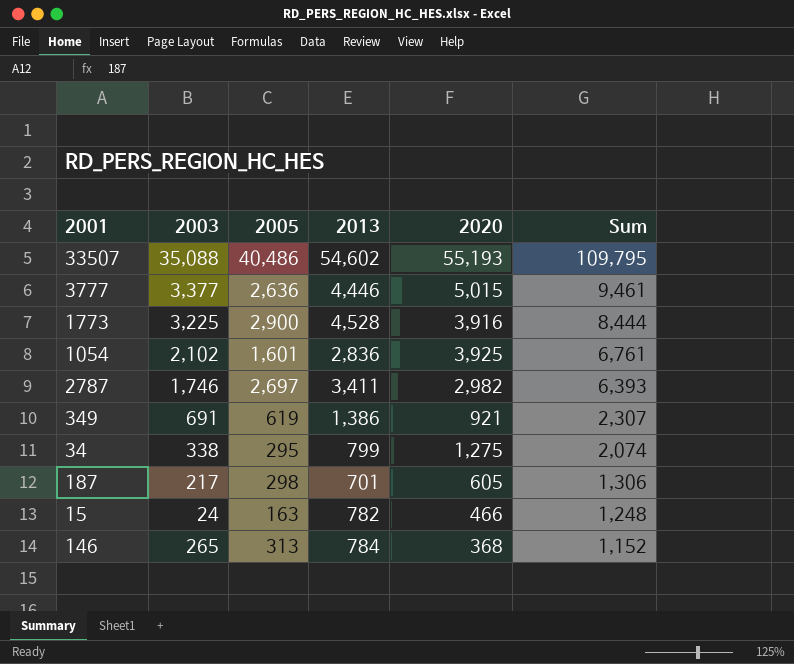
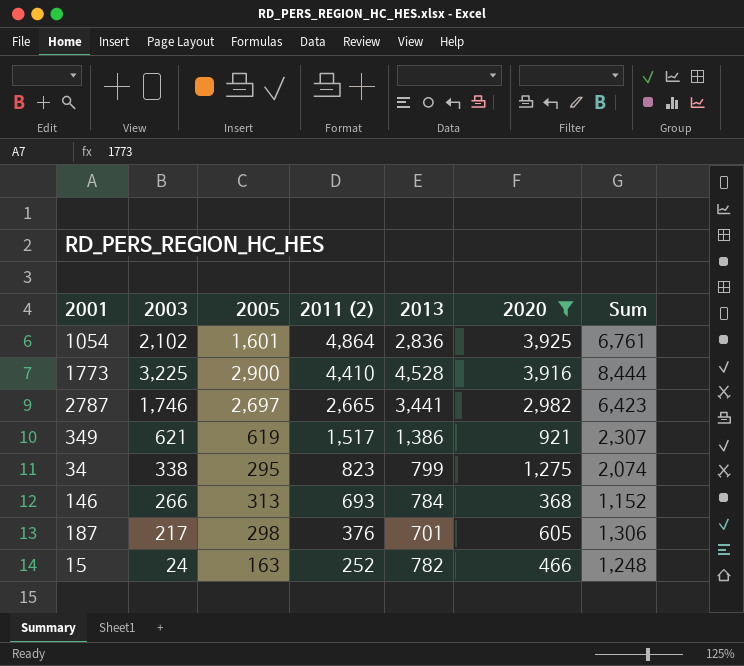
filter: none -> 2020 <= 3,925
row order: Sum descending -> 2011 (2) descending
column 2011 (2) | position: none -> 4
2787 | 2013: 3,411 -> 3,441
2787 | Sum: 6,393 -> 6,423
349 | 2003: 691 -> 621
146 | 2003: 265 -> 266

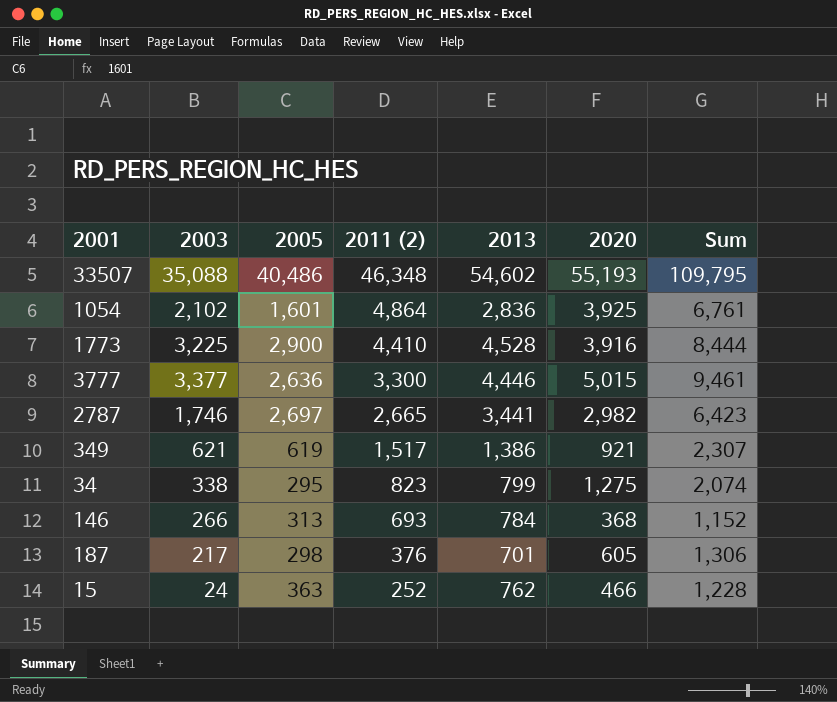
filter: 2020 <= 3,925 -> none
15 | 2005: 163 -> 363
15 | 2013: 782 -> 762
15 | Sum: 1,248 -> 1,228

